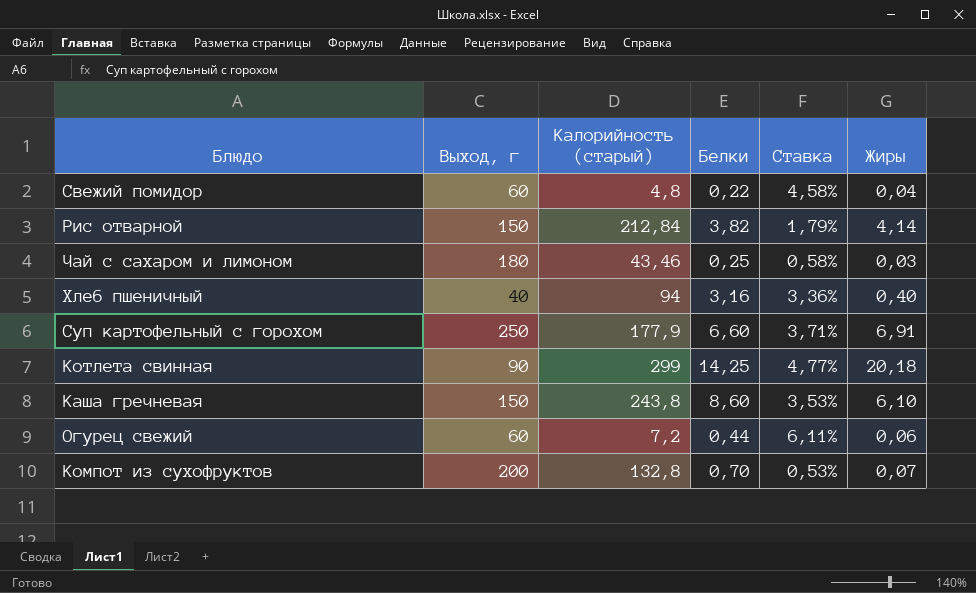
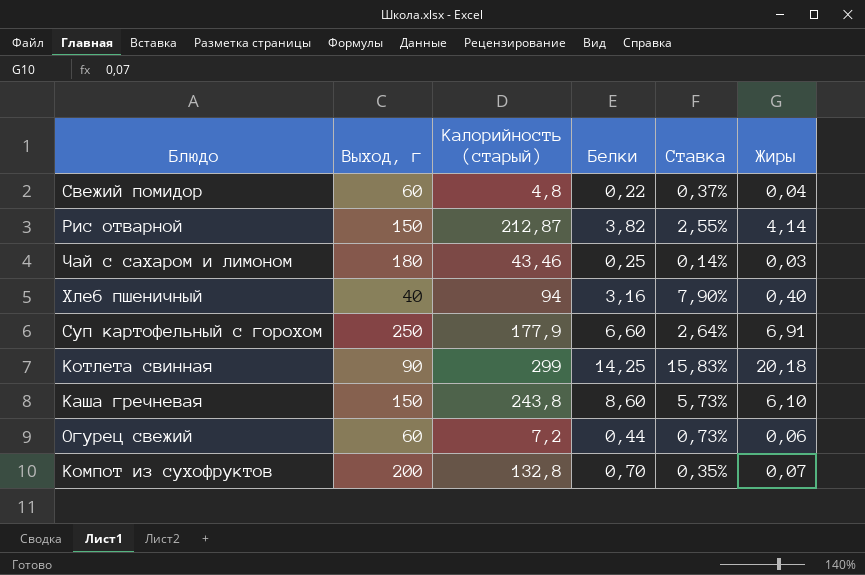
column Ставка | formula: [Белки] / [Калорийность (старый)] -> [Белки] / [Выход, г]
Рис отварной | Калорийность (старый): 212,84 -> 212,87

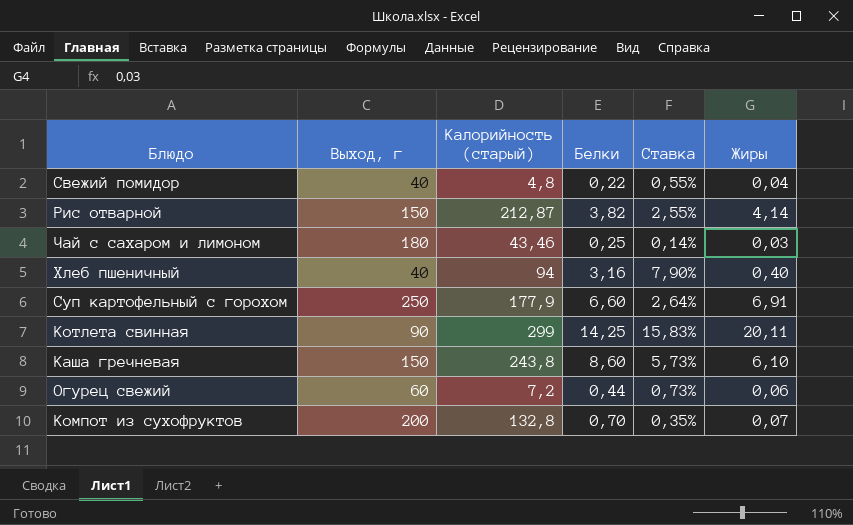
Свежий помидор | Выход, г: 60 -> 40
Свежий помидор | Ставка: 0,37% -> 0,55%
Котлета свинная | Жиры: 20,18 -> 20,11

